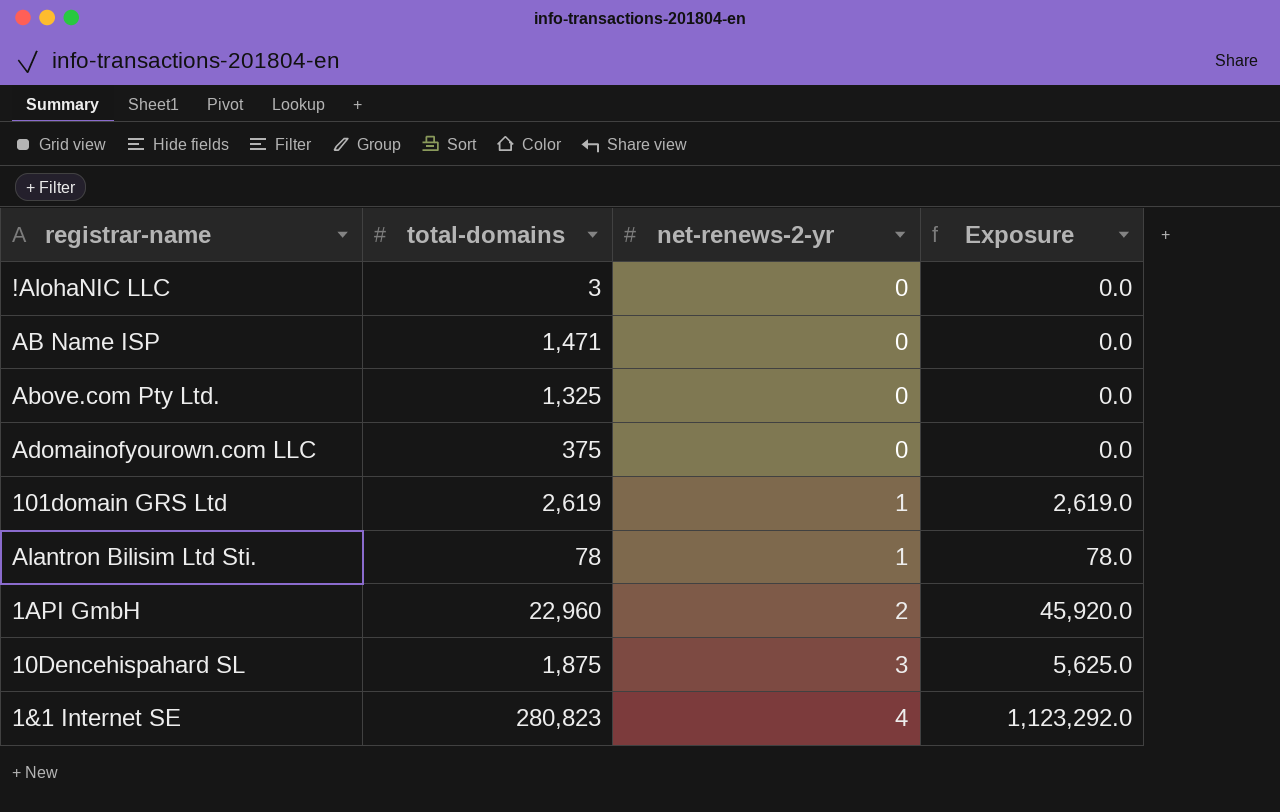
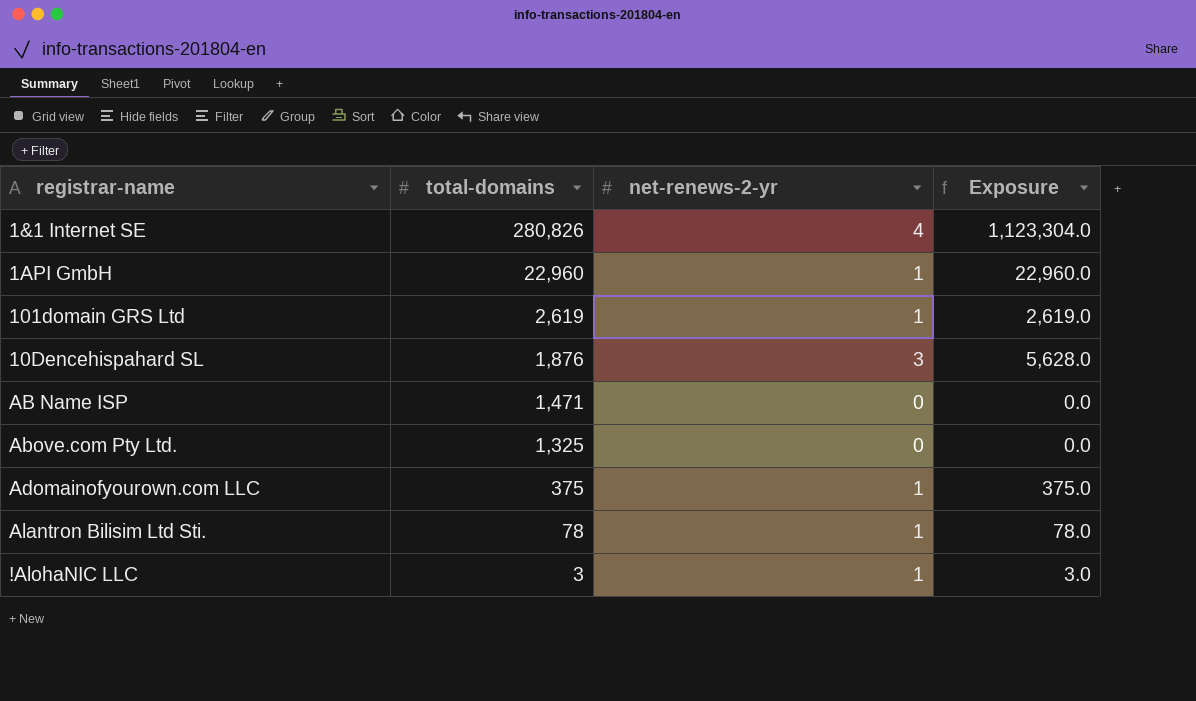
row order: net-renews-2-yr ascending -> total-domains descending
1&1 Internet SE | total-domains: 280,823 -> 280,826
1&1 Internet SE | Exposure: 1,123,292.0 -> 1,123,304.0
1API GmbH | net-renews-2-yr: 2 -> 1
1API GmbH | Exposure: 45,920.0 -> 22,960.0
10Dencehispahard SL | total-domains: 1,875 -> 1,876
10Dencehispahard SL | Exposure: 5,625.0 -> 5,628.0
Adomainofyourown.com LLC | net-renews-2-yr: 0 -> 1
Adomainofyourown.com LLC | Exposure: 0.0 -> 375.0
!AlohaNIC LLC | net-renews-2-yr: 0 -> 1
!AlohaNIC LLC | Exposure: 0.0 -> 3.0

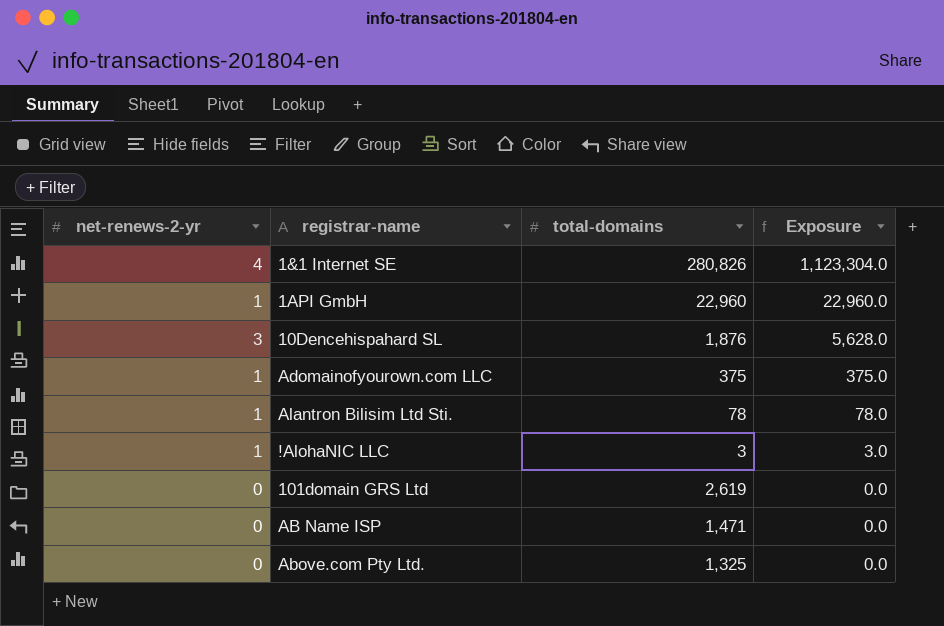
row order: total-domains descending -> Exposure descending
column net-renews-2-yr | position: 3 -> 1
101domain GRS Ltd | net-renews-2-yr: 1 -> 0
101domain GRS Ltd | Exposure: 2,619.0 -> 0.0

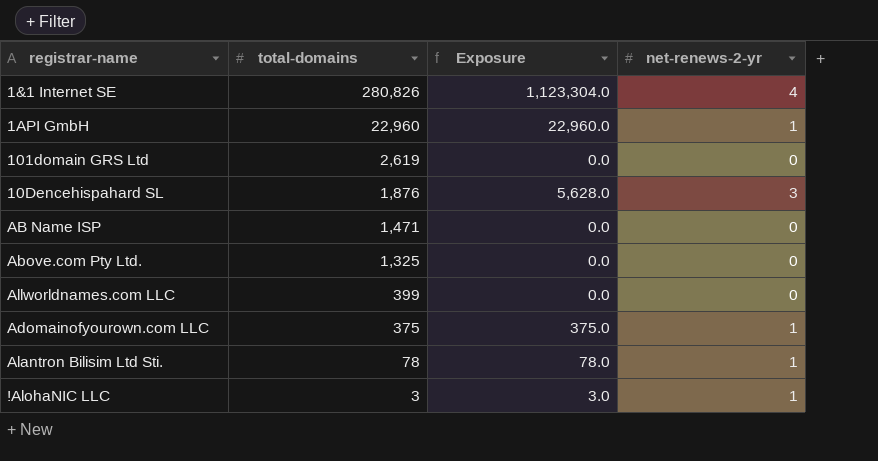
row order: Exposure descending -> total-domains descending
column net-renews-2-yr | position: 1 -> 4
row Allworldnames.com LLC: none -> 399 | 0.0 | 0

